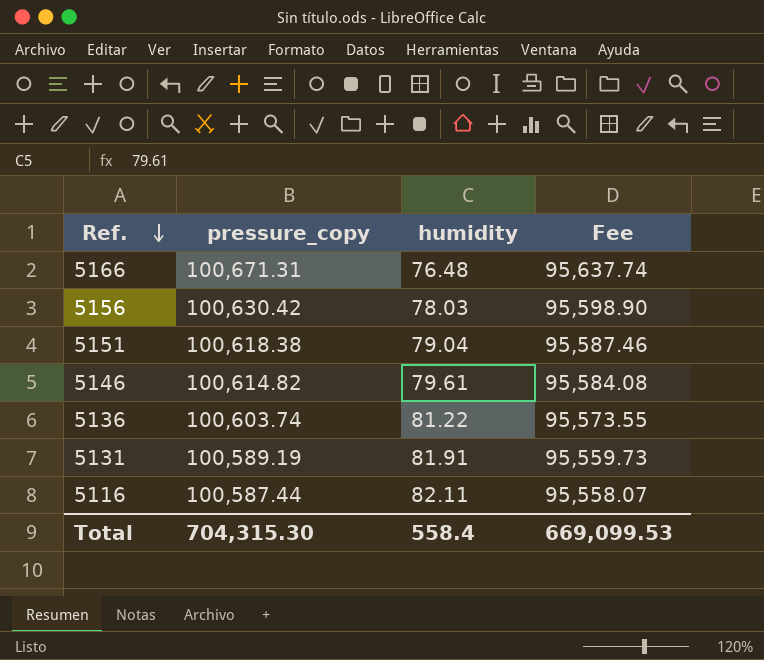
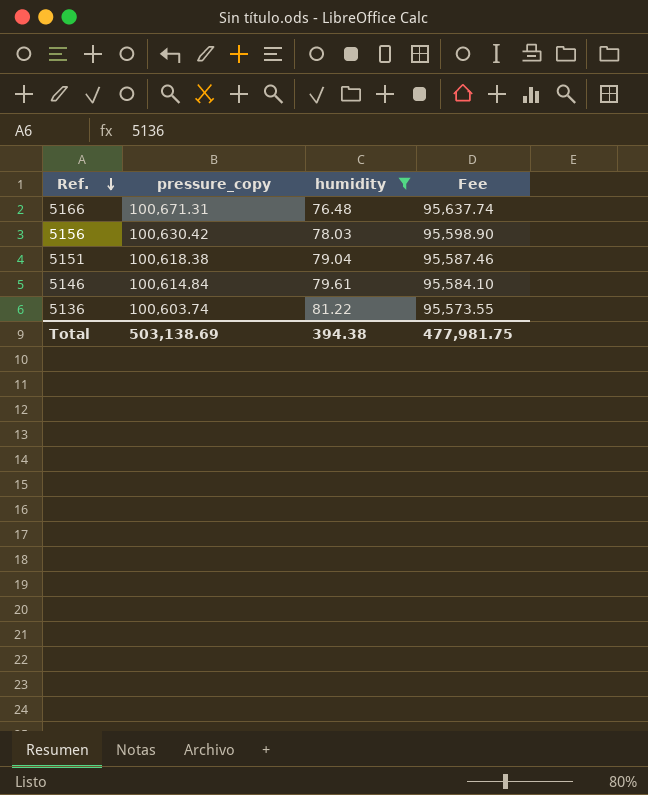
filter: none -> humidity <= 81.22
5146 | pressure_copy: 100,614.82 -> 100,614.84
5146 | Fee: 95,584.08 -> 95,584.10
Total | pressure_copy: 704,315.30 -> 503,138.69
Total | humidity: 558.4 -> 394.38
Total | Fee: 669,099.53 -> 477,981.75

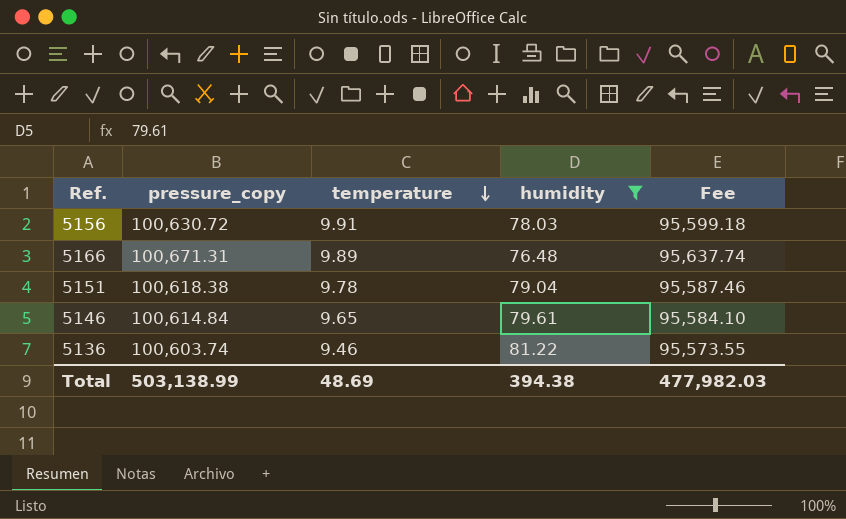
row order: Ref. descending -> temperature descending
column temperature | position: none -> 3
5156 | pressure_copy: 100,630.42 -> 100,630.72
5156 | Fee: 95,598.90 -> 95,599.18
Total | pressure_copy: 503,138.69 -> 503,138.99
Total | Fee: 477,981.75 -> 477,982.03

